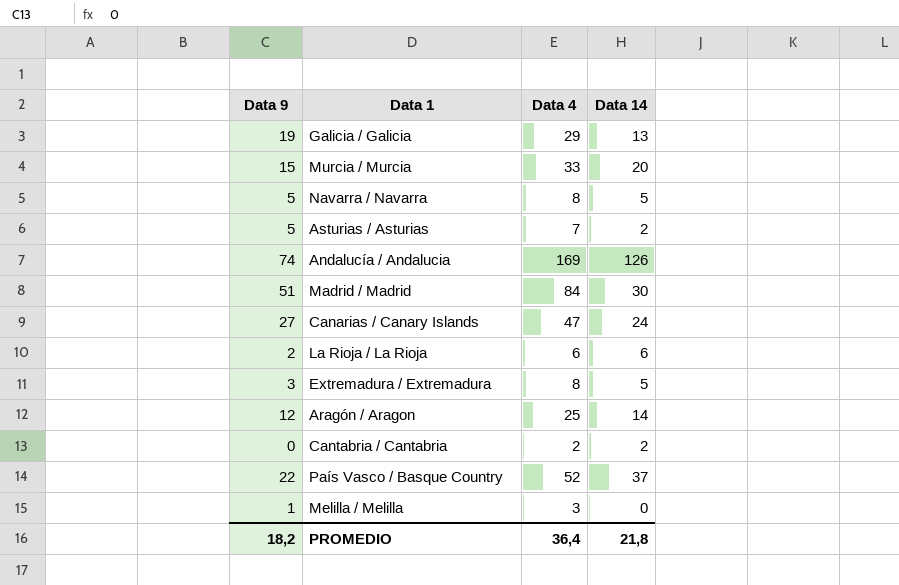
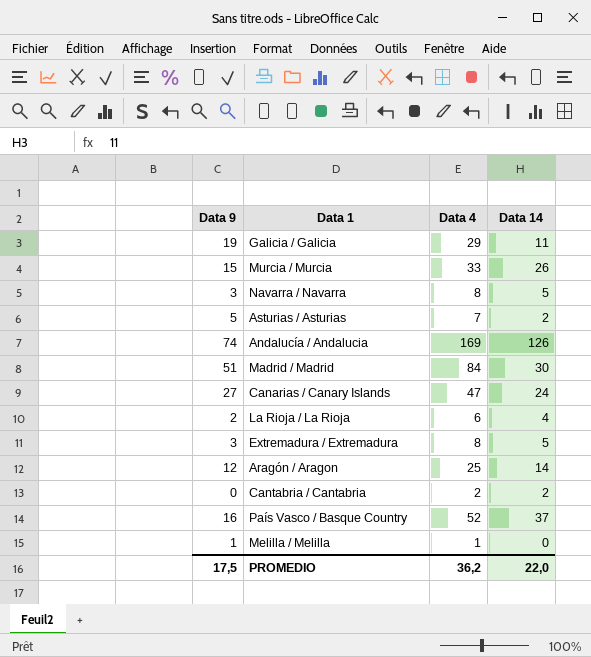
Galicia / Galicia | Data 14: 13 -> 11
Murcia / Murcia | Data 14: 20 -> 26
Navarra / Navarra | Data 9: 5 -> 3
La Rioja / La Rioja | Data 14: 6 -> 4
País Vasco / Basque Country | Data 9: 22 -> 16
Melilla / Melilla | Data 4: 3 -> 1
PROMEDIO | Data 9: 18,2 -> 17,5
PROMEDIO | Data 4: 36,4 -> 36,2
PROMEDIO | Data 14: 21,8 -> 22,0

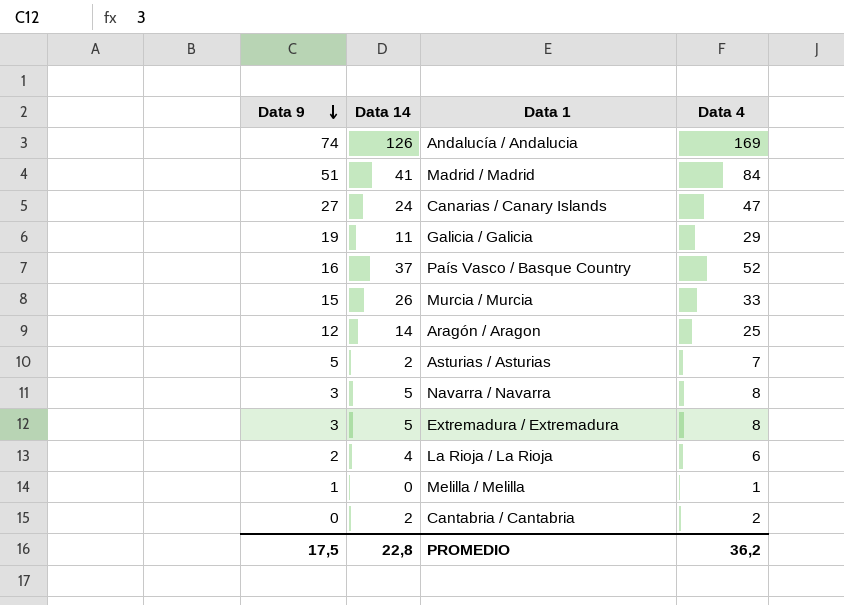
row order: none -> Data 9 descending
column Data 14 | position: 4 -> 2
Madrid / Madrid | Data 14: 30 -> 41
PROMEDIO | Data 14: 22,0 -> 22,8

